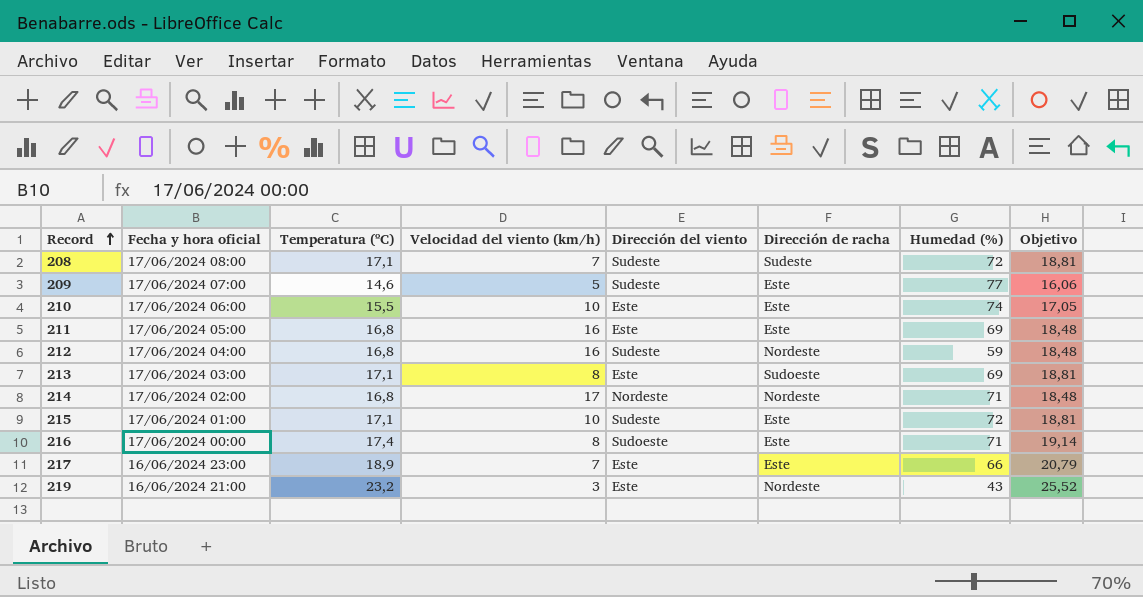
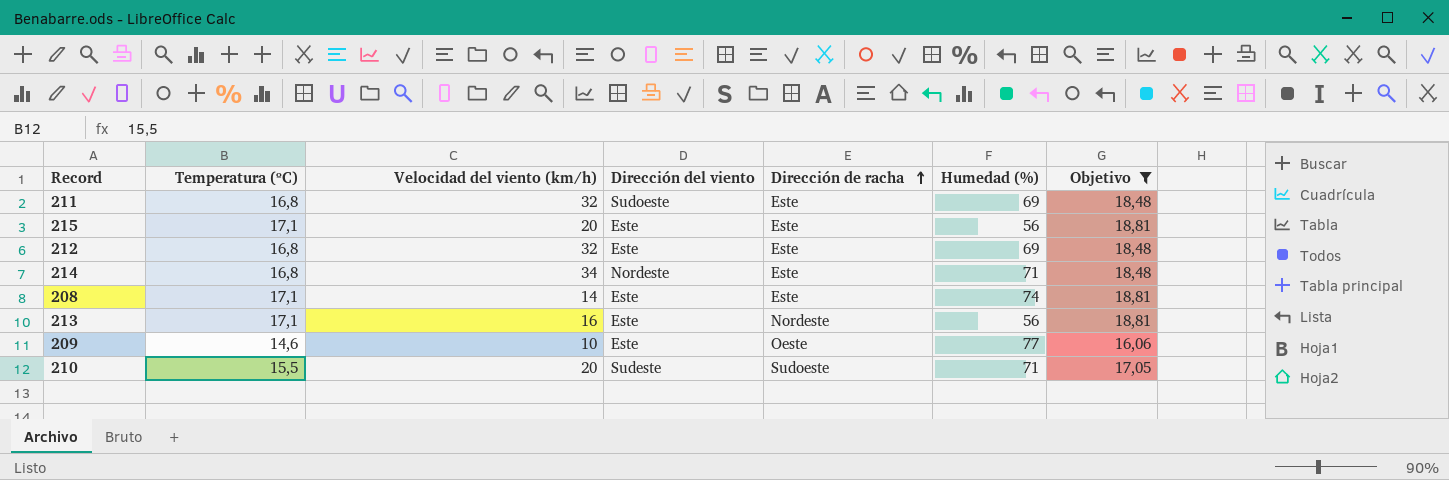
filter: none -> Objetivo <= 18,81
row order: Record ascending -> Dirección de racha ascending
column Fecha y hora oficial | position: 2 -> none
211 | Velocidad del viento (km/h): 16 -> 32
211 | Dirección del viento: Este -> Sudoeste
215 | Velocidad del viento (km/h): 10 -> 20
215 | Dirección del viento: Sudeste -> Este
215 | Humedad (%): 72 -> 56
212 | Velocidad del viento (km/h): 16 -> 32
212 | Dirección del viento: Sudeste -> Este
212 | Dirección de racha: Nordeste -> Este
212 | Humedad (%): 59 -> 69
214 | Velocidad del viento (km/h): 17 -> 34
214 | Dirección de racha: Nordeste -> Este
208 | Velocidad del viento (km/h): 7 -> 14
208 | Dirección del viento: Sudeste -> Este
208 | Dirección de racha: Sudeste -> Este
208 | Humedad (%): 72 -> 74
213 | Velocidad del viento (km/h): 8 -> 16
213 | Dirección de racha: Sudoeste -> Nordeste
213 | Humedad (%): 69 -> 56
209 | Velocidad del viento (km/h): 5 -> 10
209 | Dirección del viento: Sudeste -> Este
209 | Dirección de racha: Este -> Oeste
210 | Velocidad del viento (km/h): 10 -> 20
210 | Dirección del viento: Este -> Sudeste
210 | Dirección de racha: Este -> Sudoeste
210 | Humedad (%): 74 -> 71

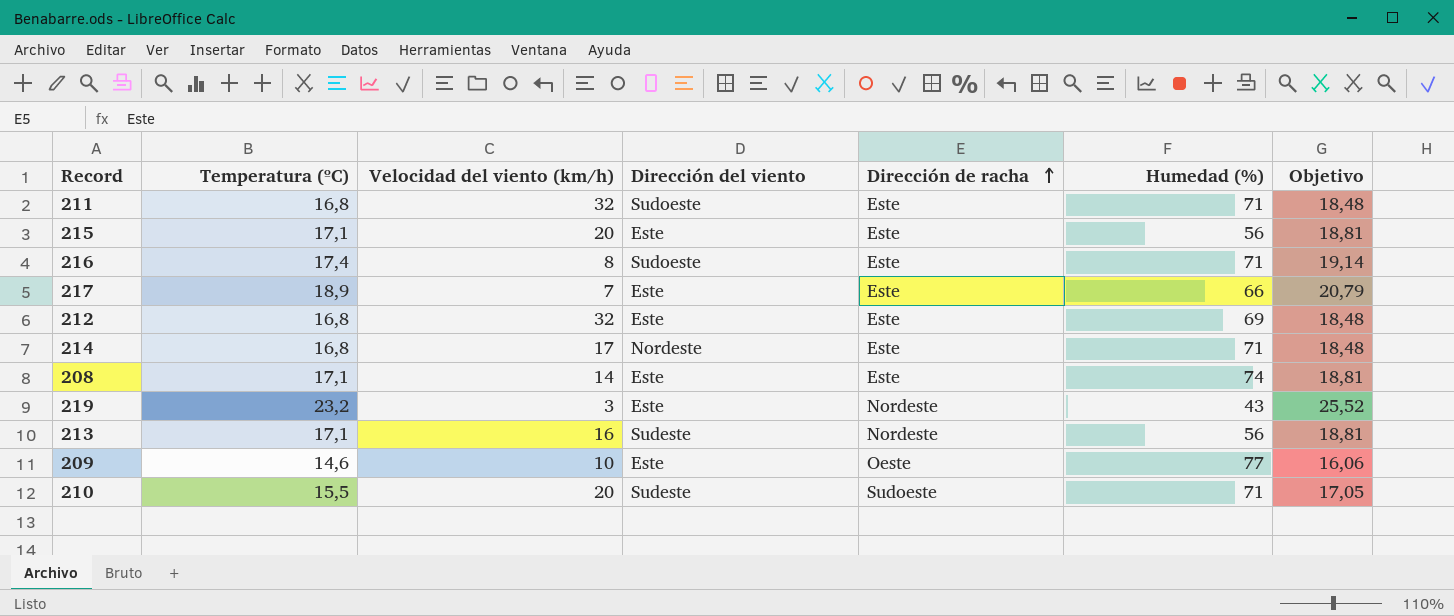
filter: Objetivo <= 18,81 -> none
211 | Humedad (%): 69 -> 71
214 | Velocidad del viento (km/h): 34 -> 17
213 | Dirección del viento: Este -> Sudeste

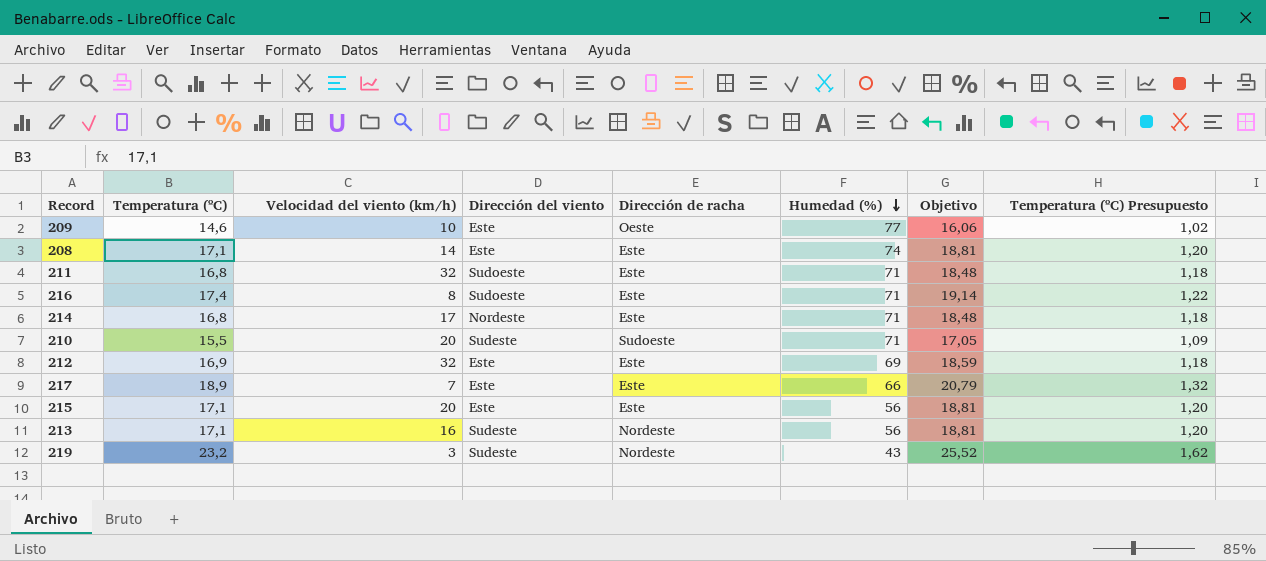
row order: Dirección de racha ascending -> Humedad (%) descending
column Temperatura (ºC) Presupuesto | formula: none -> [Temperatura (ºC)] * 0,07
212 | Temperatura (ºC): 16,8 -> 16,9
212 | Objetivo: 18,48 -> 18,59
219 | Dirección del viento: Este -> Sudeste

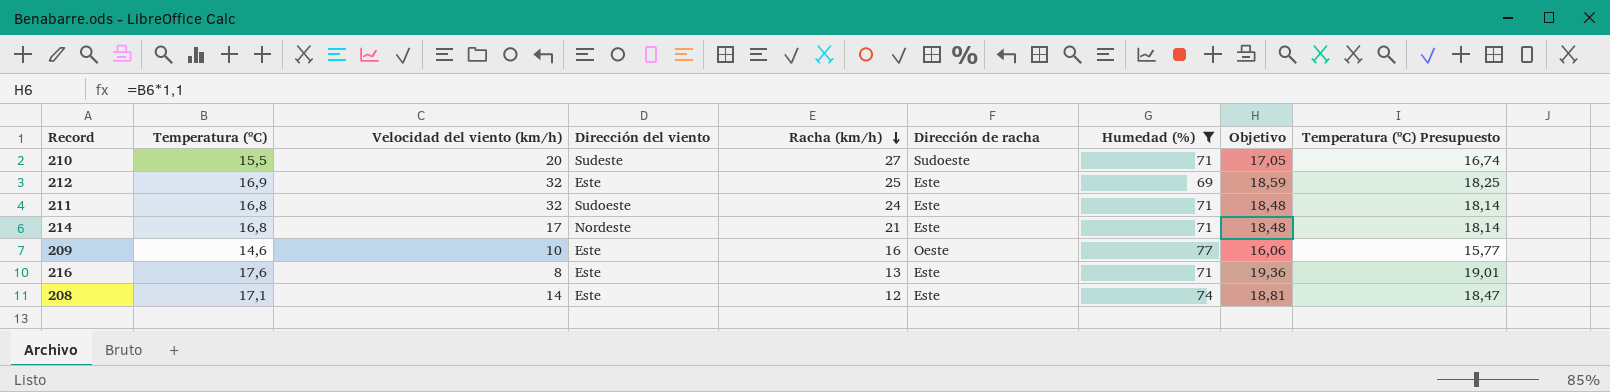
filter: none -> Humedad (%) >= 69
row order: Humedad (%) descending -> Racha (km/h) descending
column Racha (km/h) | position: none -> 5
column Temperatura (ºC) Presupuesto | formula: [Temperatura (ºC)] * 0,07 -> [Temperatura (ºC)] * 1,08
216 | Temperatura (ºC): 17,4 -> 17,6
216 | Dirección del viento: Sudoeste -> Este
216 | Objetivo: 19,14 -> 19,36

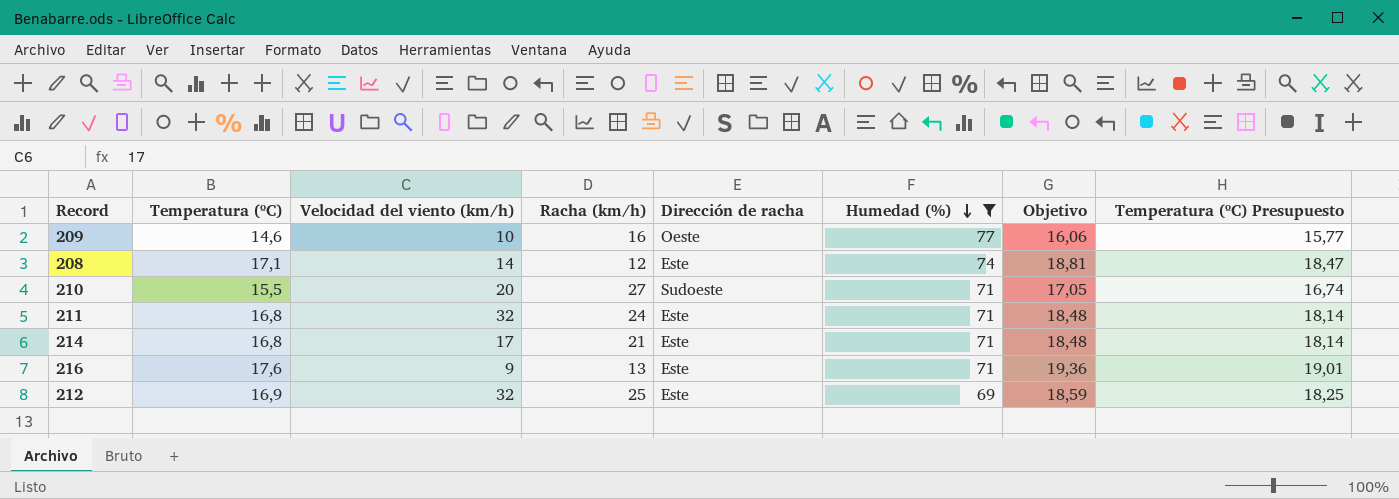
row order: Racha (km/h) descending -> Humedad (%) descending
column Dirección del viento | position: 4 -> none
216 | Velocidad del viento (km/h): 8 -> 9

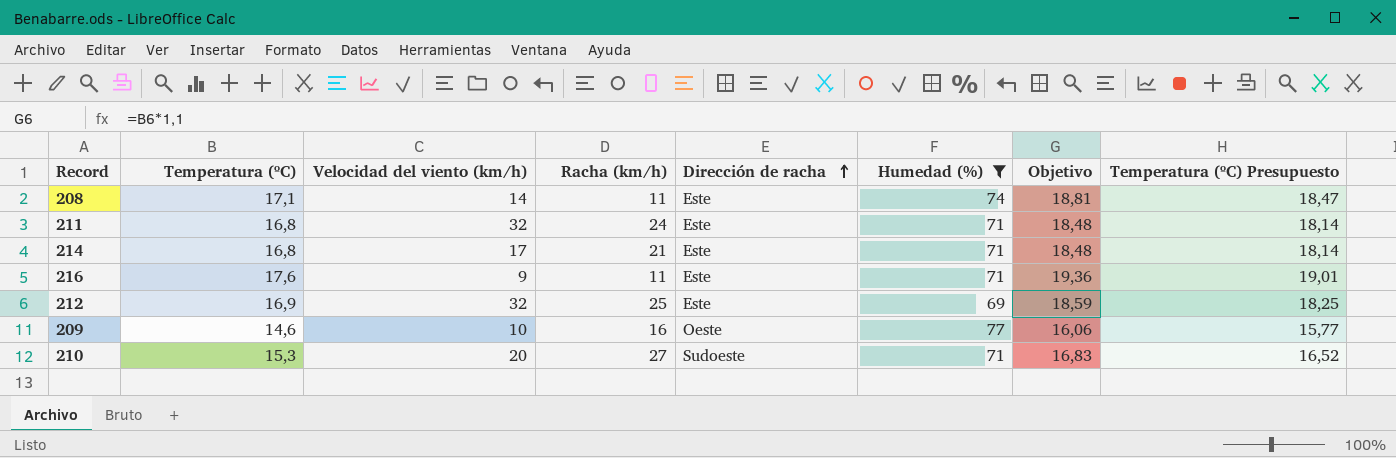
row order: Humedad (%) descending -> Dirección de racha ascending
208 | Racha (km/h): 12 -> 11
216 | Racha (km/h): 13 -> 11
210 | Temperatura (ºC): 15,5 -> 15,3
210 | Objetivo: 17,05 -> 16,83
210 | Temperatura (ºC) Presupuesto: 16,74 -> 16,52

